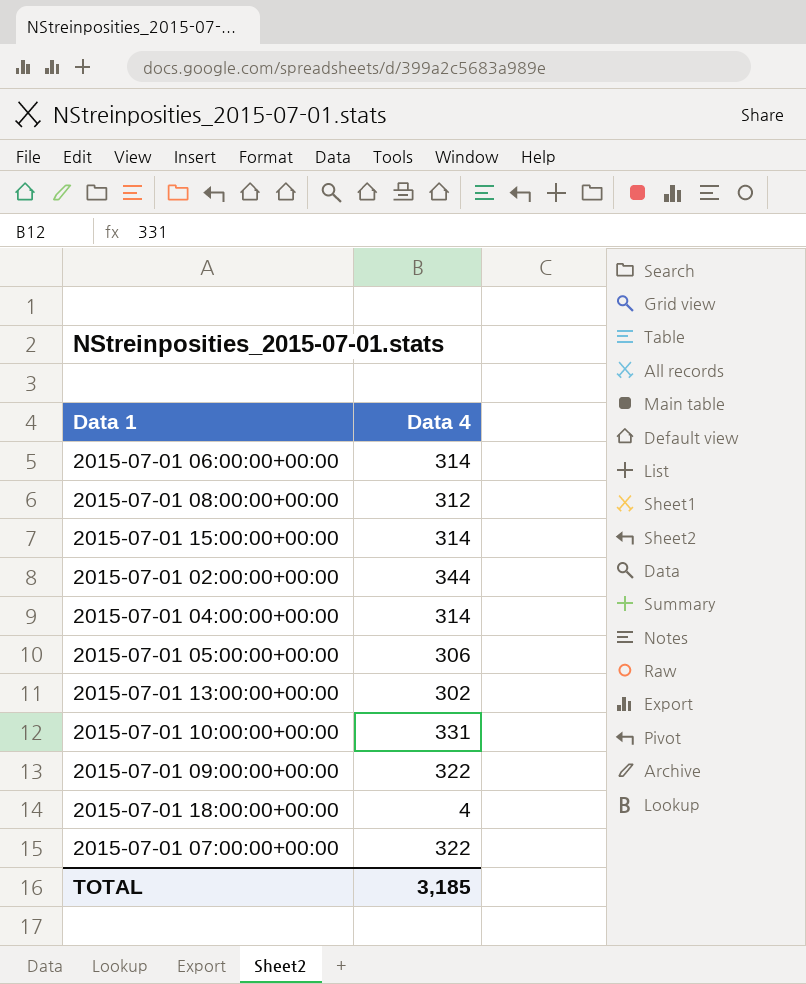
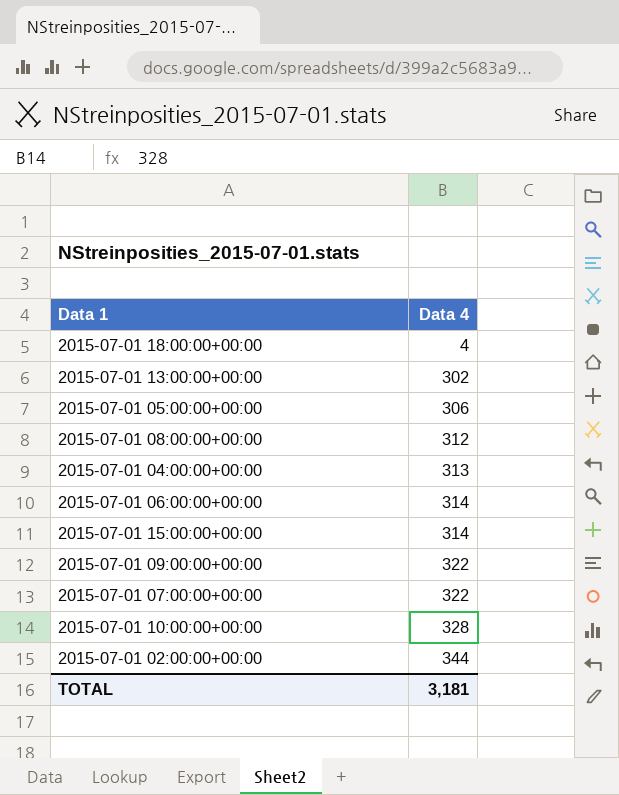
row order: none -> Data 4 ascending
2015-07-01 04:00:00+00:00 | Data 4: 314 -> 313
2015-07-01 10:00:00+00:00 | Data 4: 331 -> 328
TOTAL | Data 4: 3,185 -> 3,181

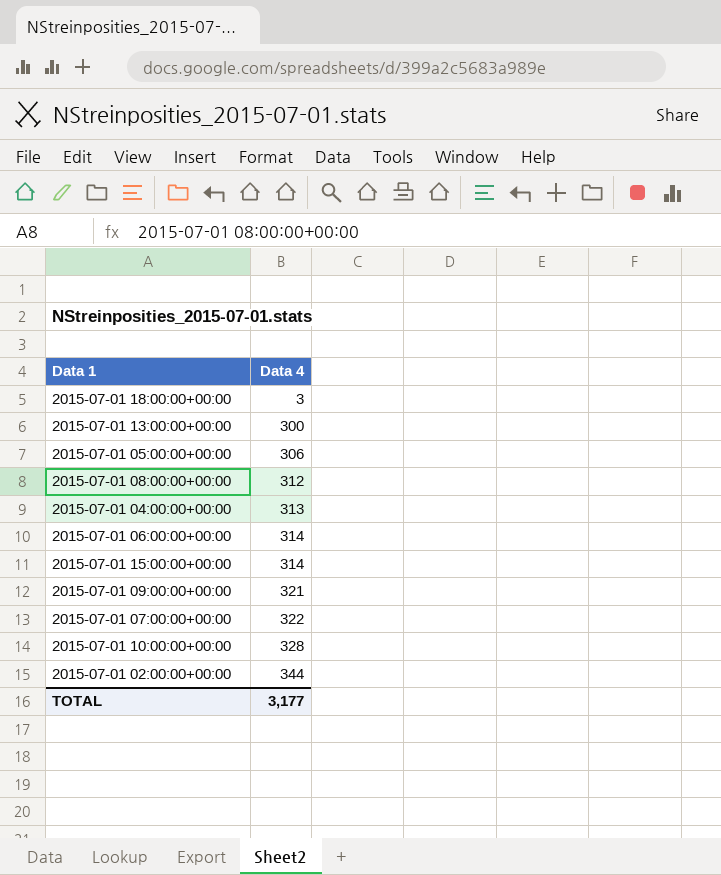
2015-07-01 18:00:00+00:00 | Data 4: 4 -> 3
2015-07-01 13:00:00+00:00 | Data 4: 302 -> 300
2015-07-01 09:00:00+00:00 | Data 4: 322 -> 321
TOTAL | Data 4: 3,181 -> 3,177

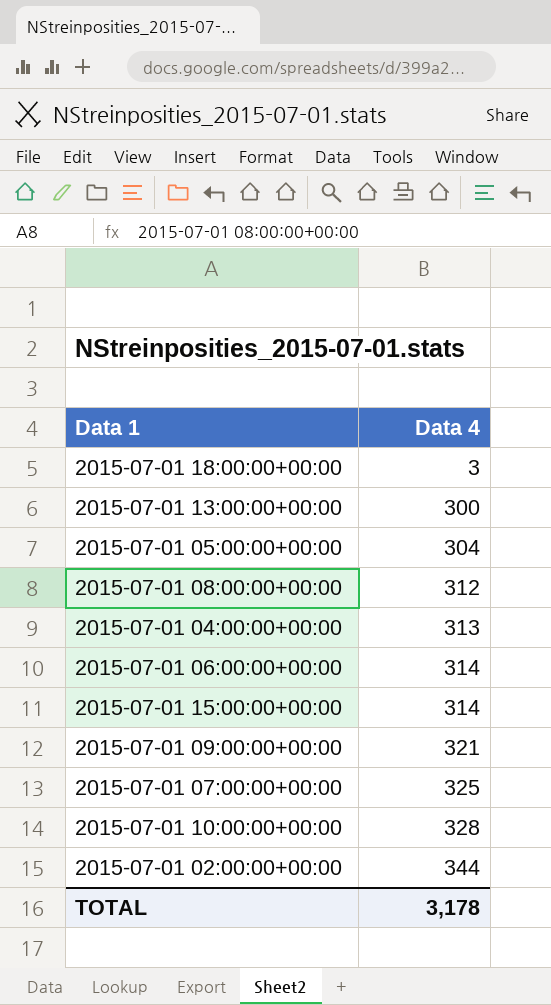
2015-07-01 05:00:00+00:00 | Data 4: 306 -> 304
2015-07-01 07:00:00+00:00 | Data 4: 322 -> 325
TOTAL | Data 4: 3,177 -> 3,178

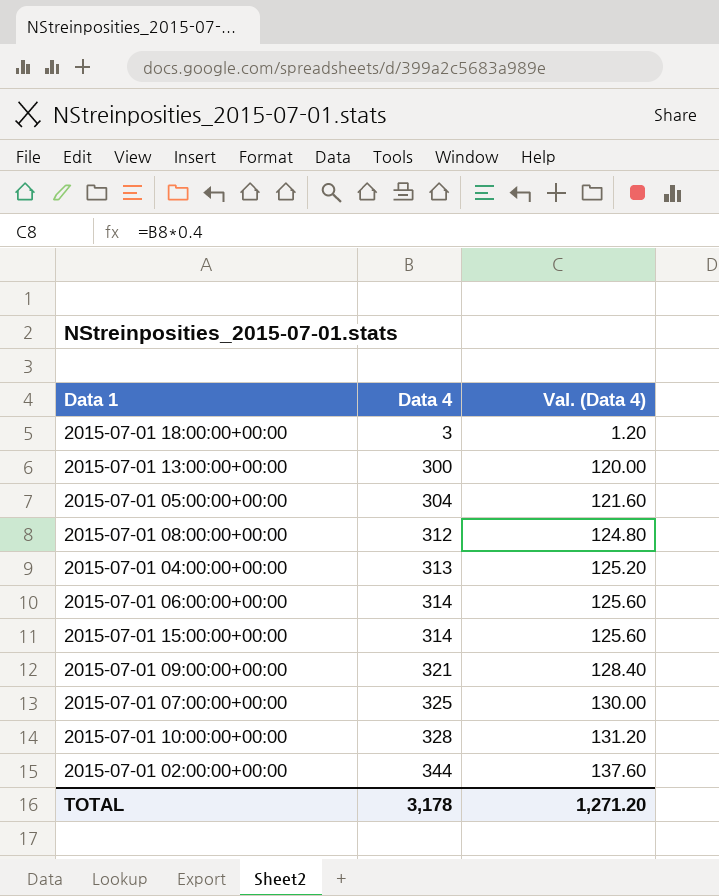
column Val. (Data 4) | formula: none -> [Data 4] * 0.4

